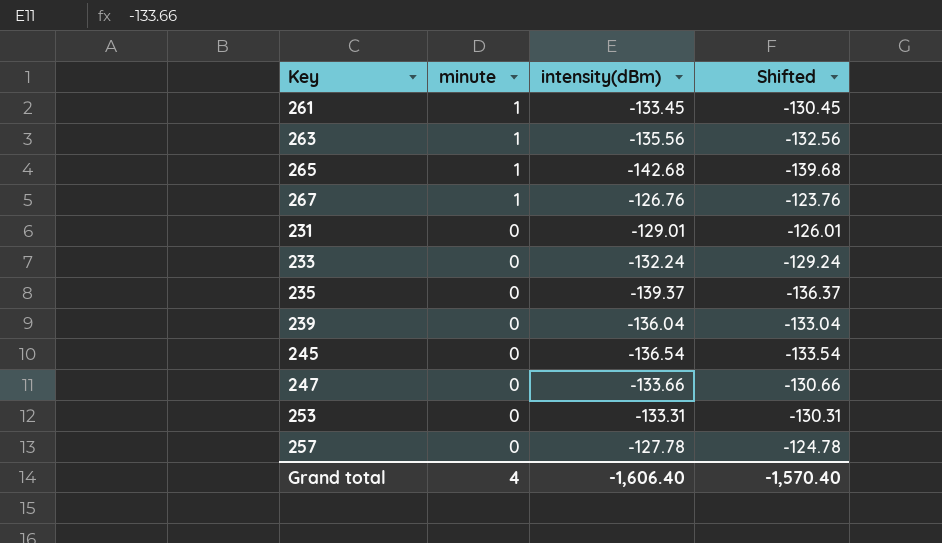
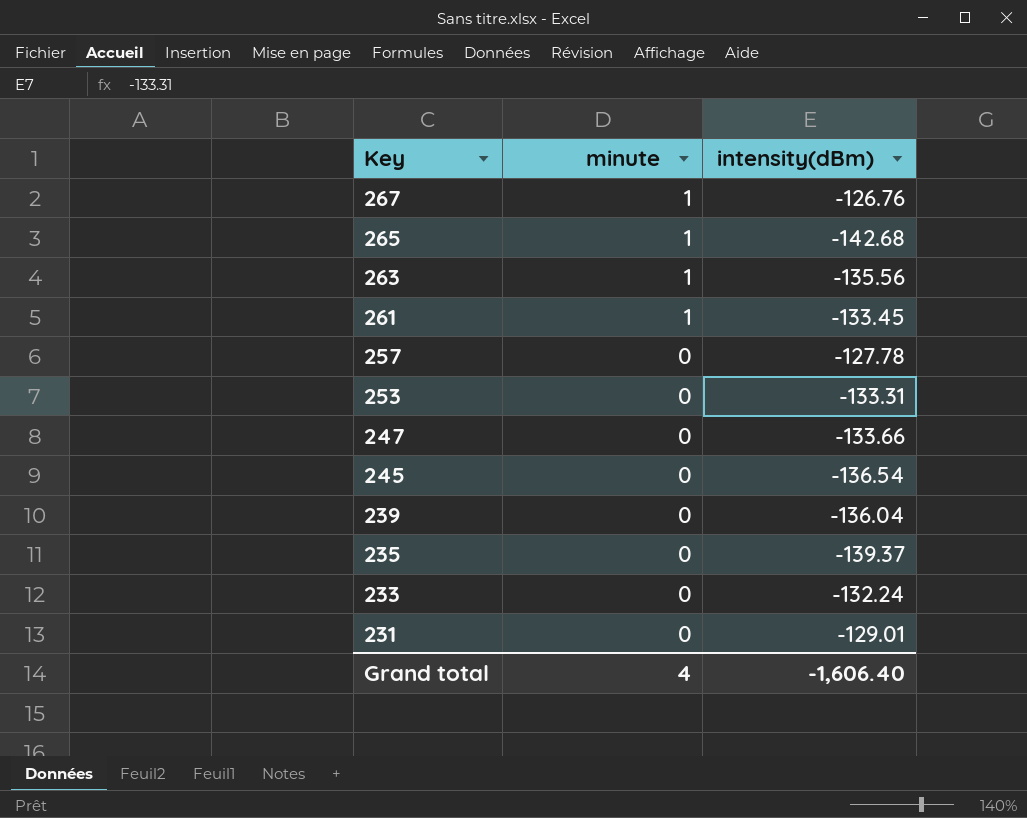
row order: minute descending -> Key descending
column Shifted | formula: [intensity(dBm)] + 3 -> none

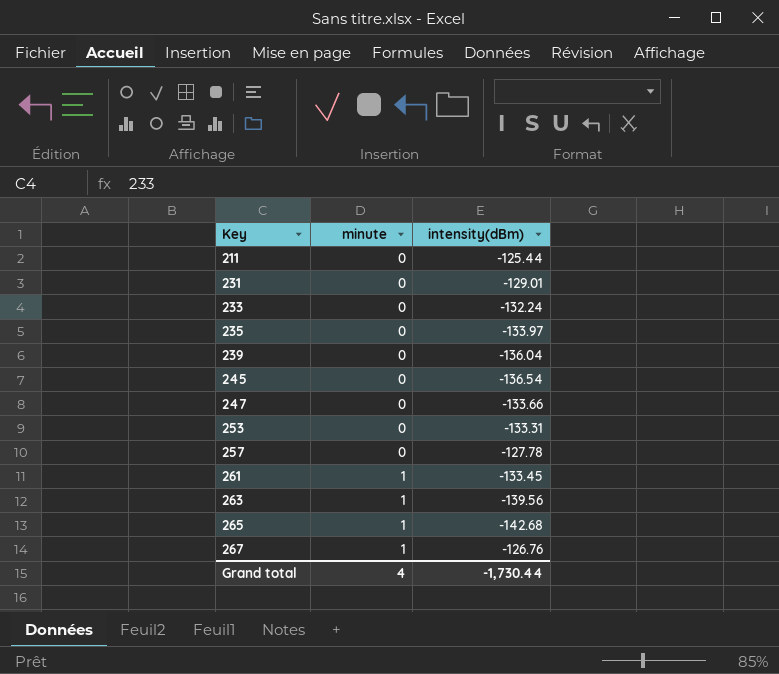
row order: Key descending -> Key ascending
row 211: none -> 0 | -125.44
235 | intensity(dBm): -139.37 -> -133.97
263 | intensity(dBm): -135.56 -> -139.56
Grand total | intensity(dBm): -1,606.40 -> -1,730.44

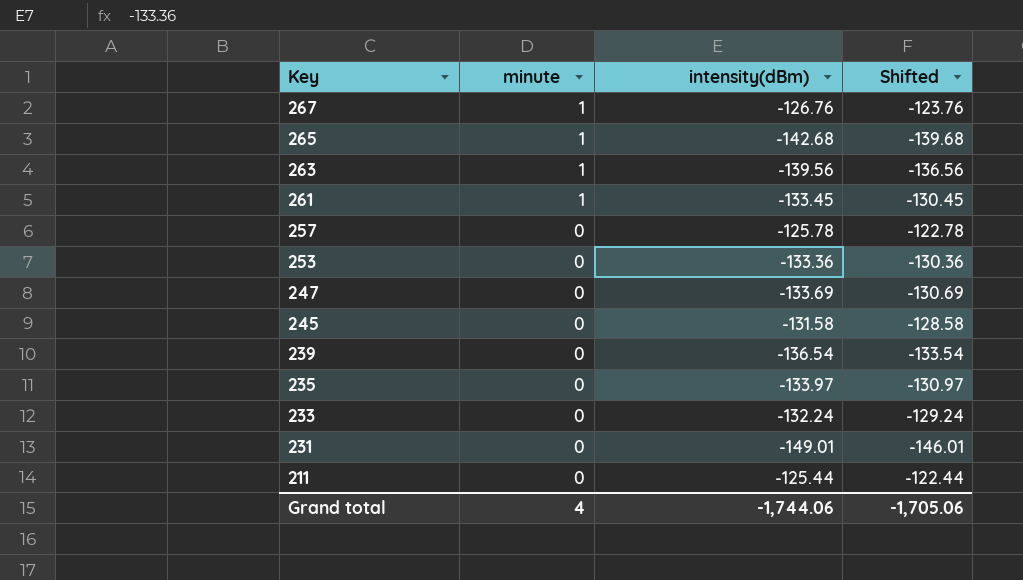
row order: Key ascending -> Key descending
column Shifted | formula: none -> [intensity(dBm)] + 3
257 | intensity(dBm): -127.78 -> -125.78
253 | intensity(dBm): -133.31 -> -133.36
247 | intensity(dBm): -133.66 -> -133.69
245 | intensity(dBm): -136.54 -> -131.58
239 | intensity(dBm): -136.04 -> -136.54
231 | intensity(dBm): -129.01 -> -149.01
Grand total | intensity(dBm): -1,730.44 -> -1,744.06

